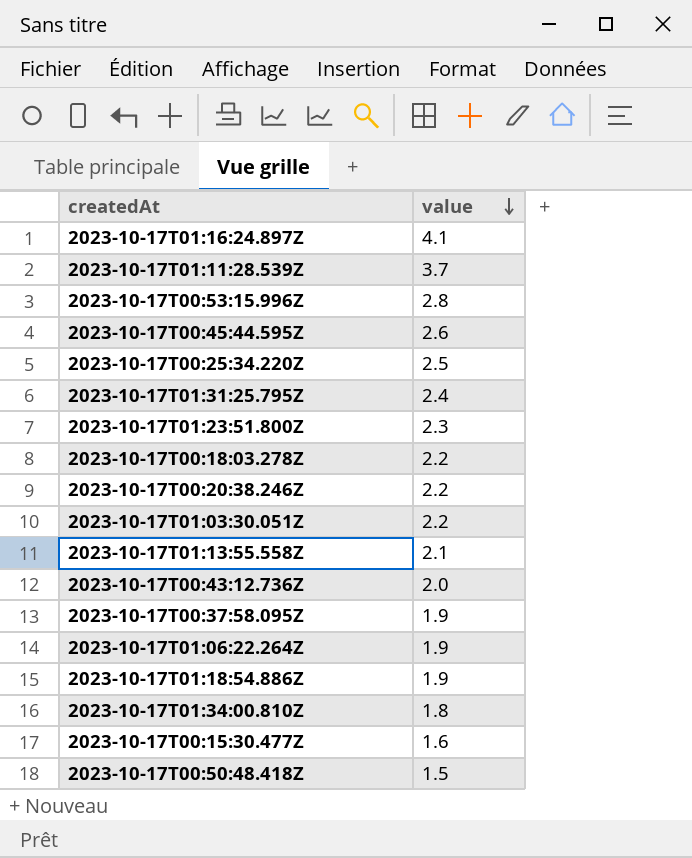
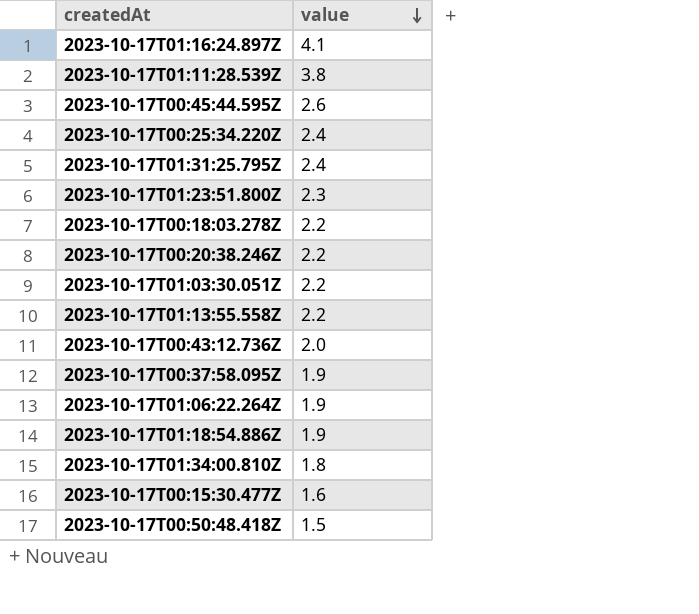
row 2023-10-17T00:53:15.996Z: 2.8 -> none
2023-10-17T01:11:28.539Z | value: 3.7 -> 3.8
2023-10-17T00:25:34.220Z | value: 2.5 -> 2.4
2023-10-17T01:13:55.558Z | value: 2.1 -> 2.2

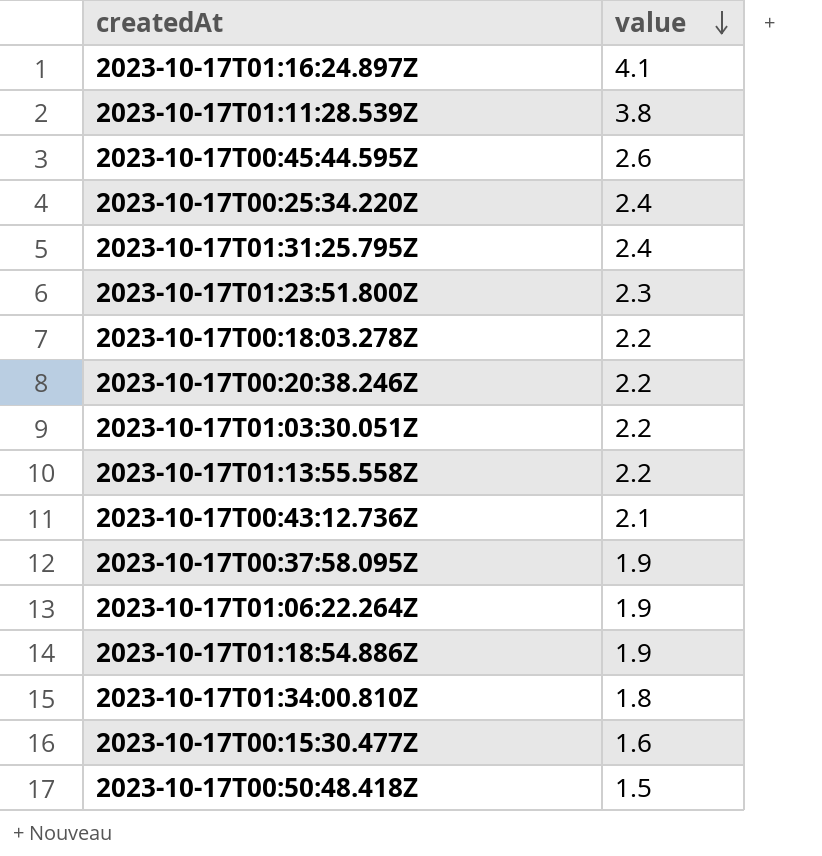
2023-10-17T00:43:12.736Z | value: 2.0 -> 2.1

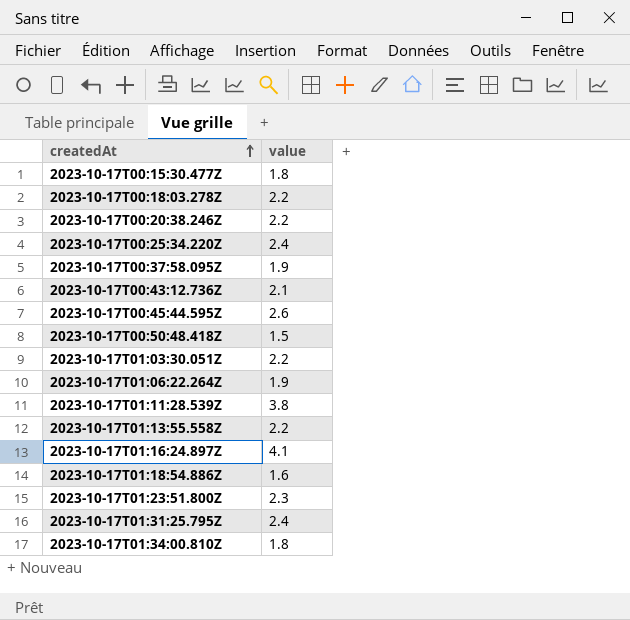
row order: value descending -> createdAt ascending
2023-10-17T00:15:30.477Z | value: 1.6 -> 1.8
2023-10-17T01:18:54.886Z | value: 1.9 -> 1.6

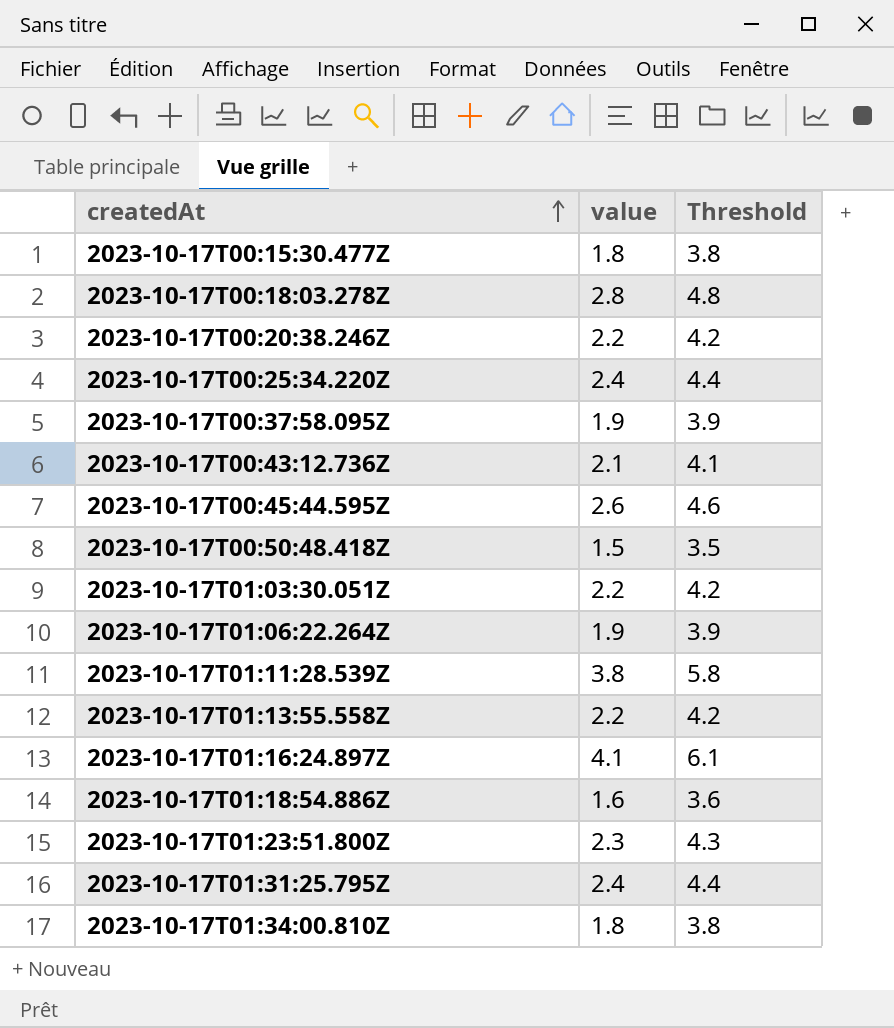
column Threshold | formula: none -> [value] + 2
2023-10-17T00:18:03.278Z | value: 2.2 -> 2.8

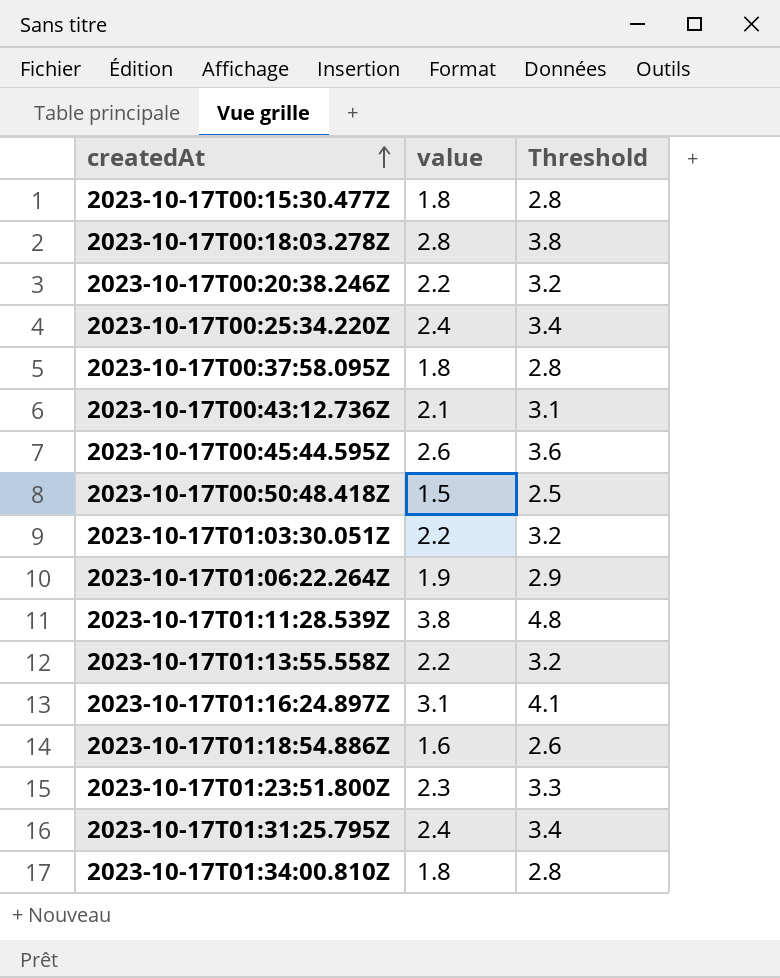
column Threshold | formula: [value] + 2 -> [value] + 1
2023-10-17T00:37:58.095Z | value: 1.9 -> 1.8
2023-10-17T01:16:24.897Z | value: 4.1 -> 3.1

